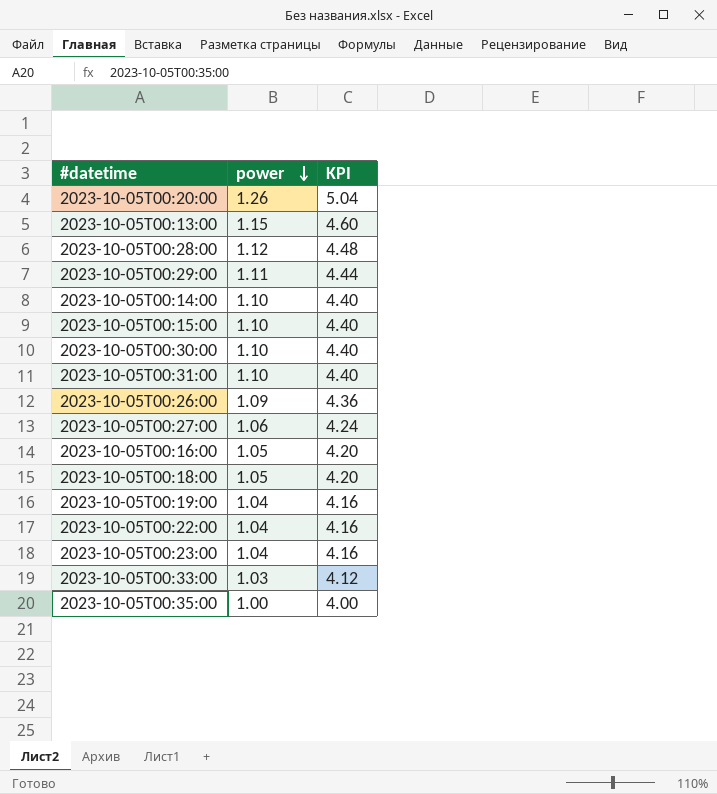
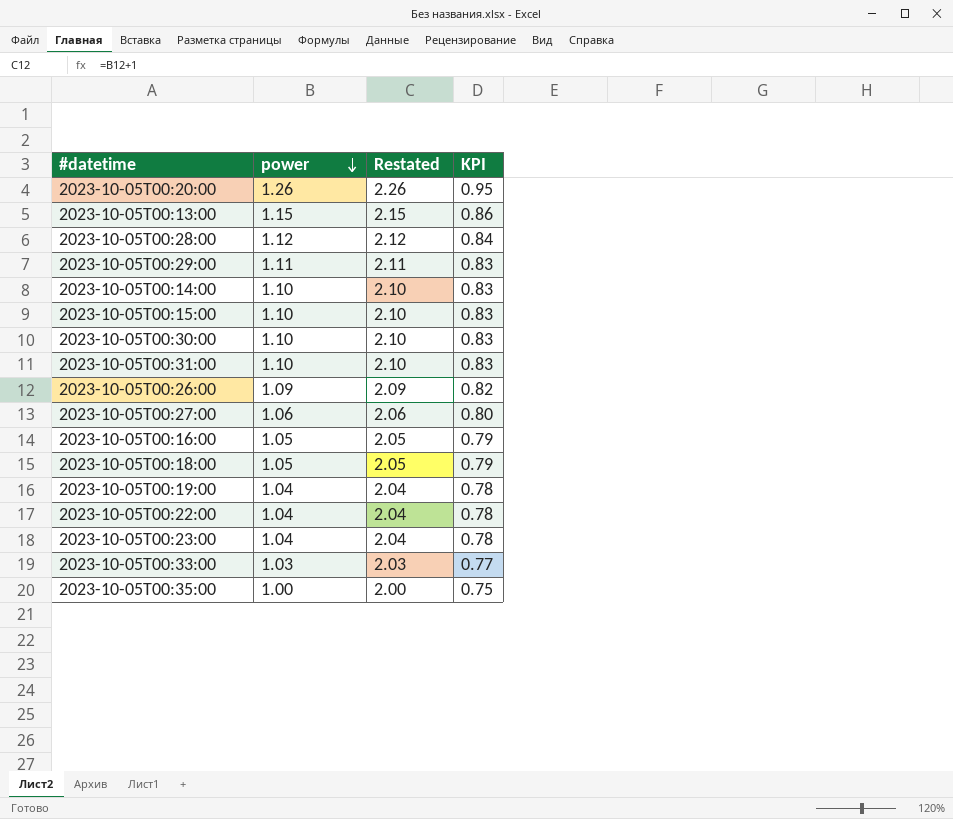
column Restated | formula: none -> [power] + 1
column KPI | formula: [power] * 4 -> [power] * 0.75

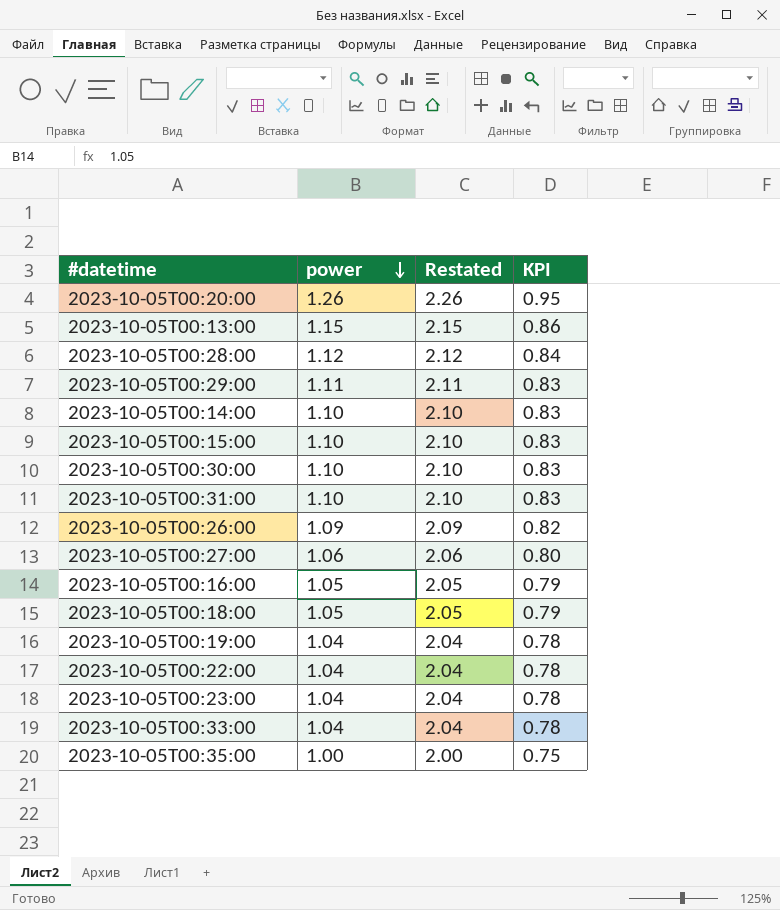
2023-10-05T00:33:00 | power: 1.03 -> 1.04
2023-10-05T00:33:00 | Restated: 2.03 -> 2.04
2023-10-05T00:33:00 | KPI: 0.77 -> 0.78

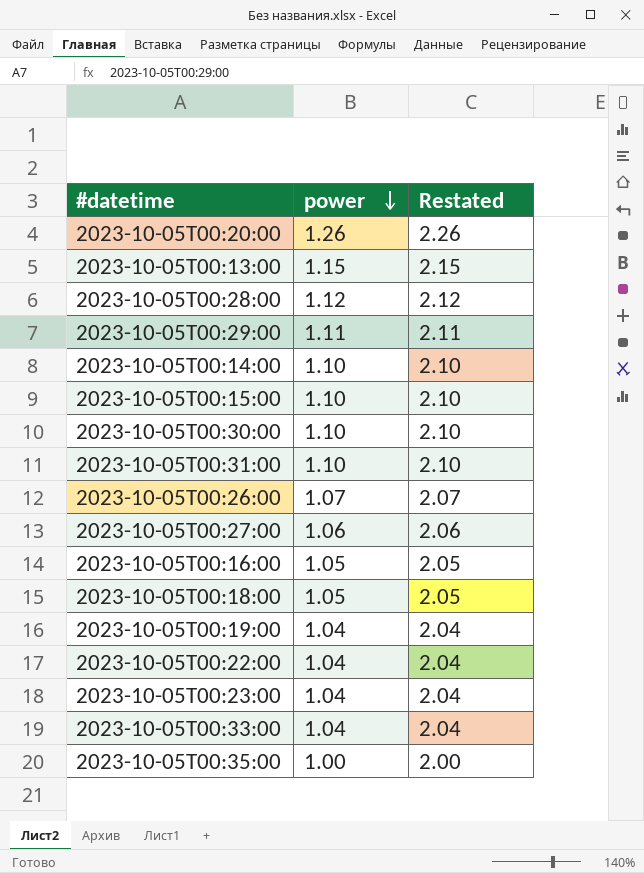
column KPI | formula: [power] * 0.75 -> none
2023-10-05T00:26:00 | power: 1.09 -> 1.07
2023-10-05T00:26:00 | Restated: 2.09 -> 2.07

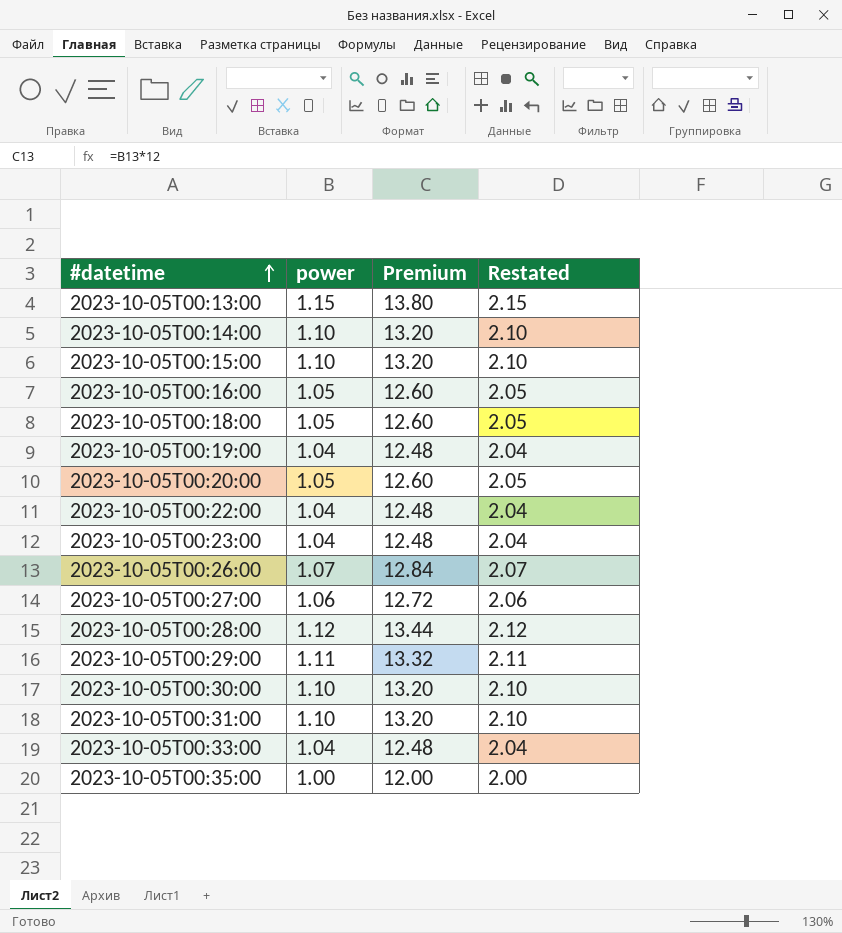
row order: power descending -> #datetime ascending
column Premium | formula: none -> [power] * 12
2023-10-05T00:20:00 | power: 1.26 -> 1.05
2023-10-05T00:20:00 | Restated: 2.26 -> 2.05

